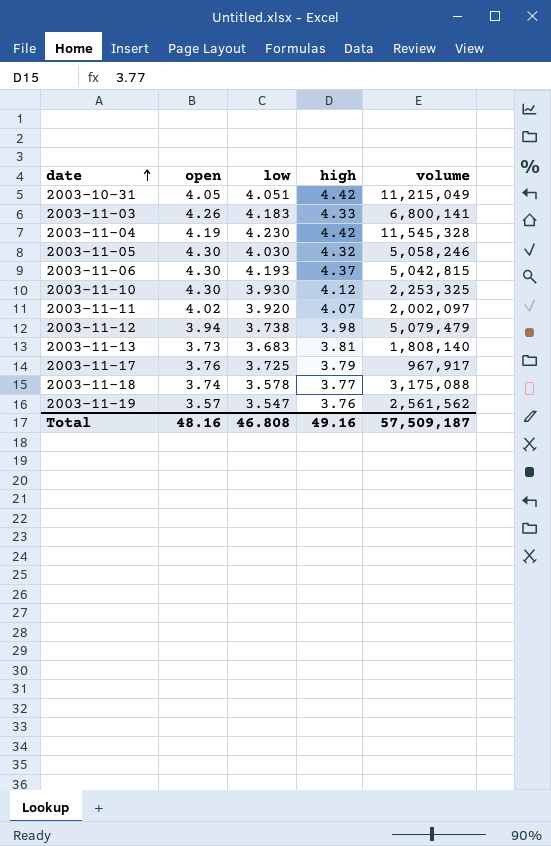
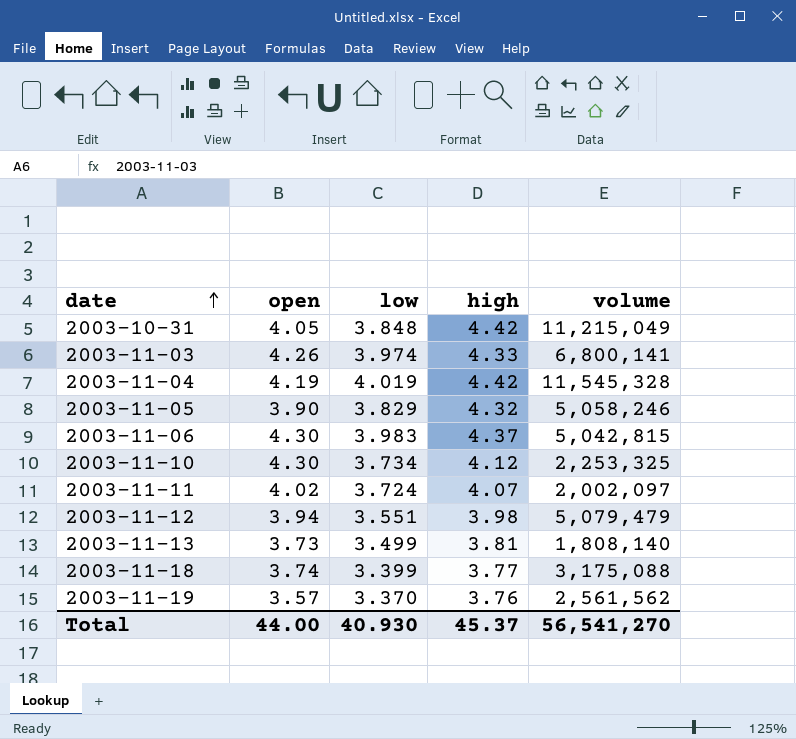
row 2003-11-17: 3.76 | 3.725 | 3.79 | 967,917 -> none
2003-10-31 | low: 4.051 -> 3.848
2003-11-03 | low: 4.183 -> 3.974
2003-11-04 | low: 4.230 -> 4.019
2003-11-05 | open: 4.30 -> 3.90
2003-11-05 | low: 4.030 -> 3.829
2003-11-06 | low: 4.193 -> 3.983
2003-11-10 | low: 3.930 -> 3.734
2003-11-11 | low: 3.920 -> 3.724
2003-11-12 | low: 3.738 -> 3.551
2003-11-13 | low: 3.683 -> 3.499
2003-11-18 | low: 3.578 -> 3.399
2003-11-19 | low: 3.547 -> 3.370
Total | open: 48.16 -> 44.00
Total | low: 46.808 -> 40.930
Total | high: 49.16 -> 45.37
Total | volume: 57,509,187 -> 56,541,270

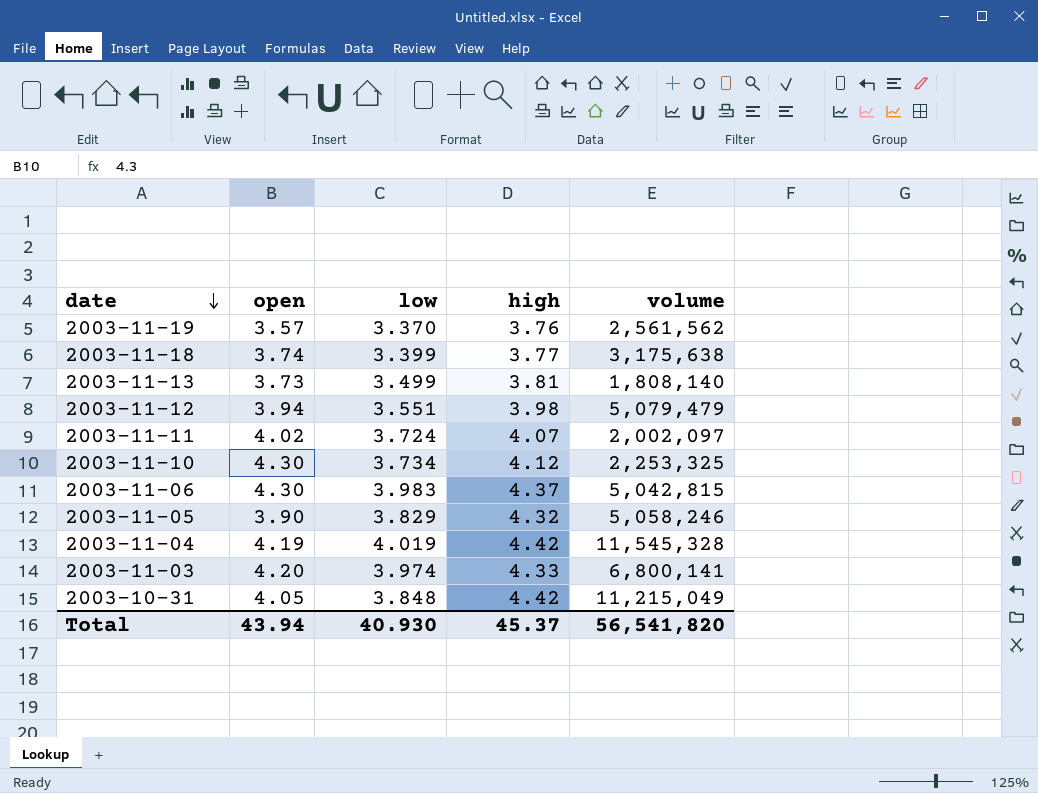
row order: date ascending -> date descending
2003-11-18 | volume: 3,175,088 -> 3,175,638
2003-11-03 | open: 4.26 -> 4.20
Total | open: 44.00 -> 43.94
Total | volume: 56,541,270 -> 56,541,820

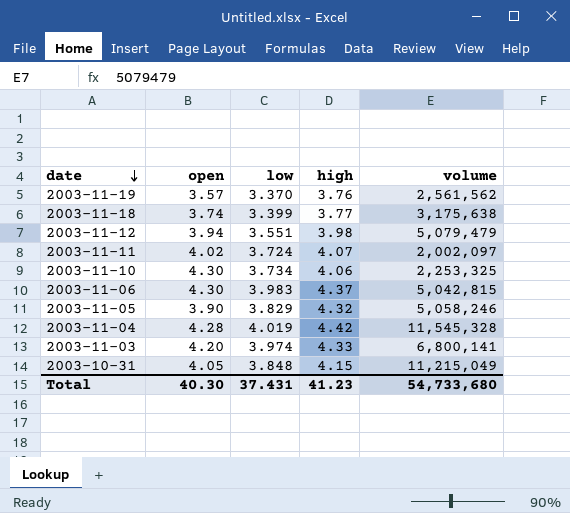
row 2003-11-13: 3.73 | 3.499 | 3.81 | 1,808,140 -> none
2003-11-10 | high: 4.12 -> 4.06
2003-11-04 | open: 4.19 -> 4.28
2003-10-31 | high: 4.42 -> 4.15
Total | open: 43.94 -> 40.30
Total | low: 40.930 -> 37.431
Total | high: 45.37 -> 41.23
Total | volume: 56,541,820 -> 54,733,680

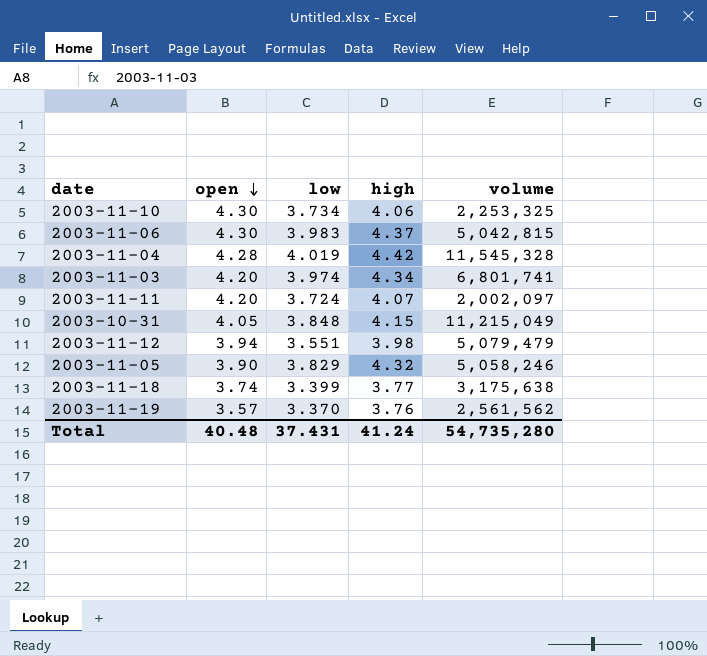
row order: date descending -> open descending
2003-11-03 | high: 4.33 -> 4.34
2003-11-03 | volume: 6,800,141 -> 6,801,741
2003-11-11 | open: 4.02 -> 4.20
Total | open: 40.30 -> 40.48
Total | high: 41.23 -> 41.24
Total | volume: 54,733,680 -> 54,735,280

